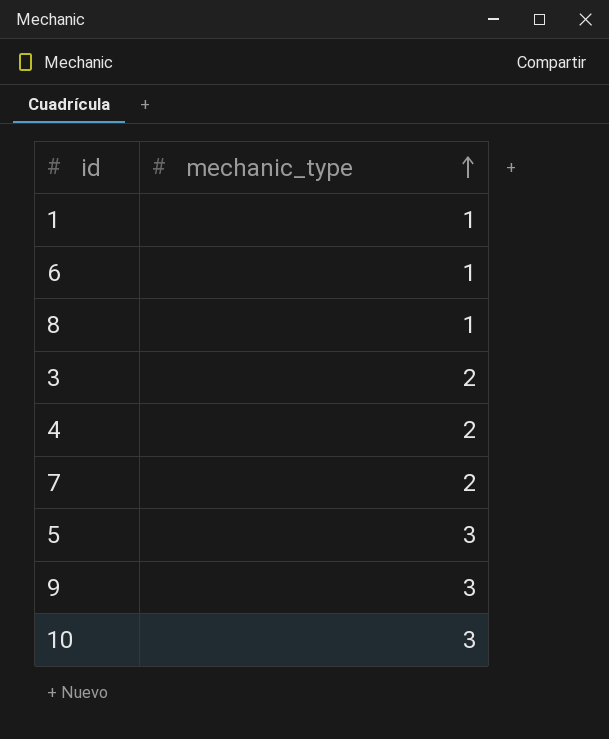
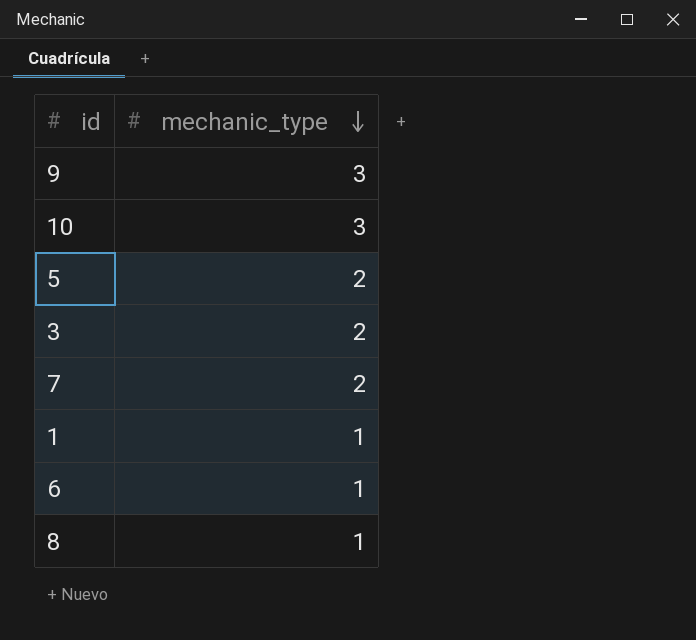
row order: mechanic_type ascending -> mechanic_type descending
row 4: 2 -> none
5 | mechanic_type: 3 -> 2

